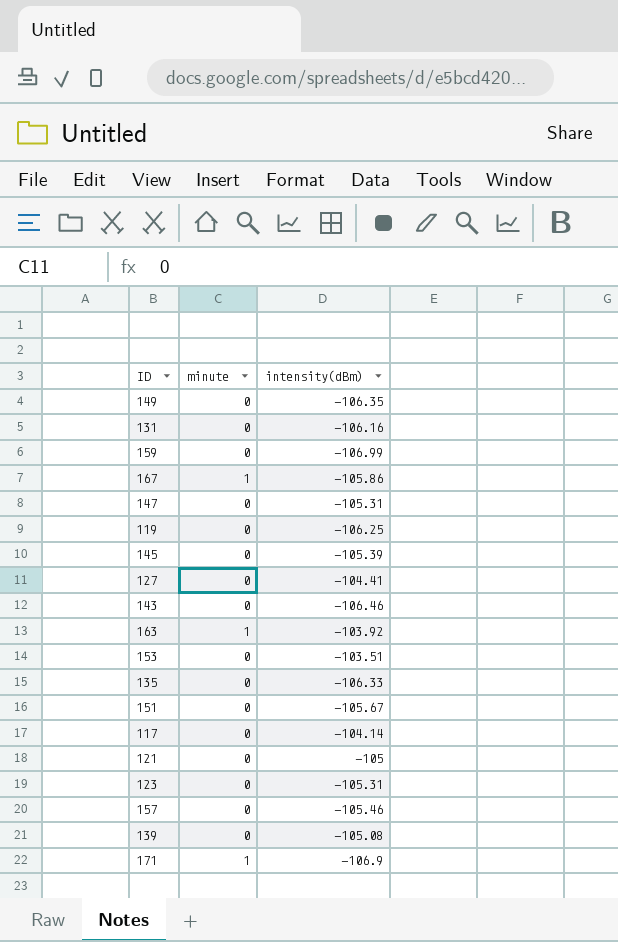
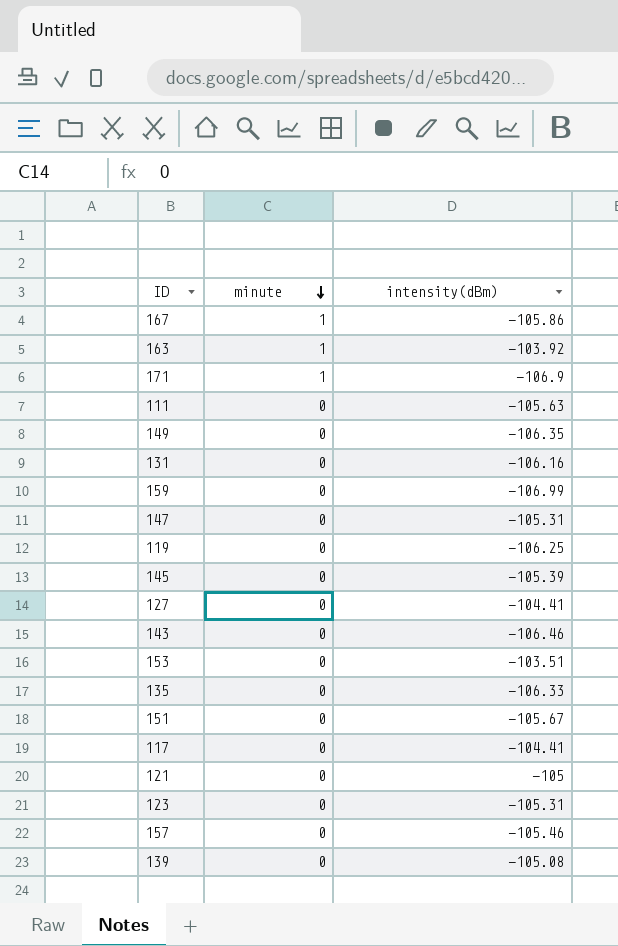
row order: none -> minute descending
row 111: none -> 0 | -105.63
117 | intensity(dBm): -104.14 -> -104.41

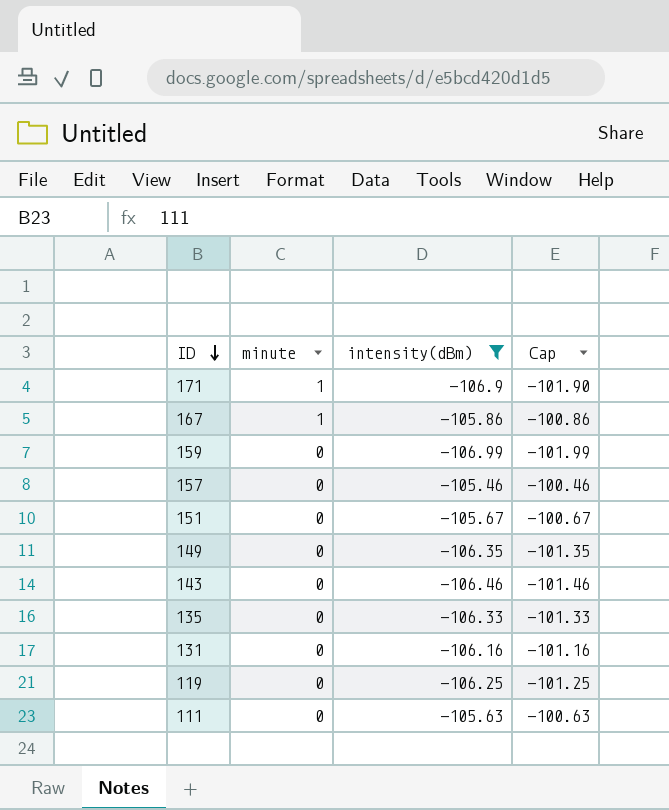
filter: none -> intensity(dBm) <= -105.46
row order: minute descending -> ID descending
column Cap | formula: none -> [intensity(dBm)] + 5

